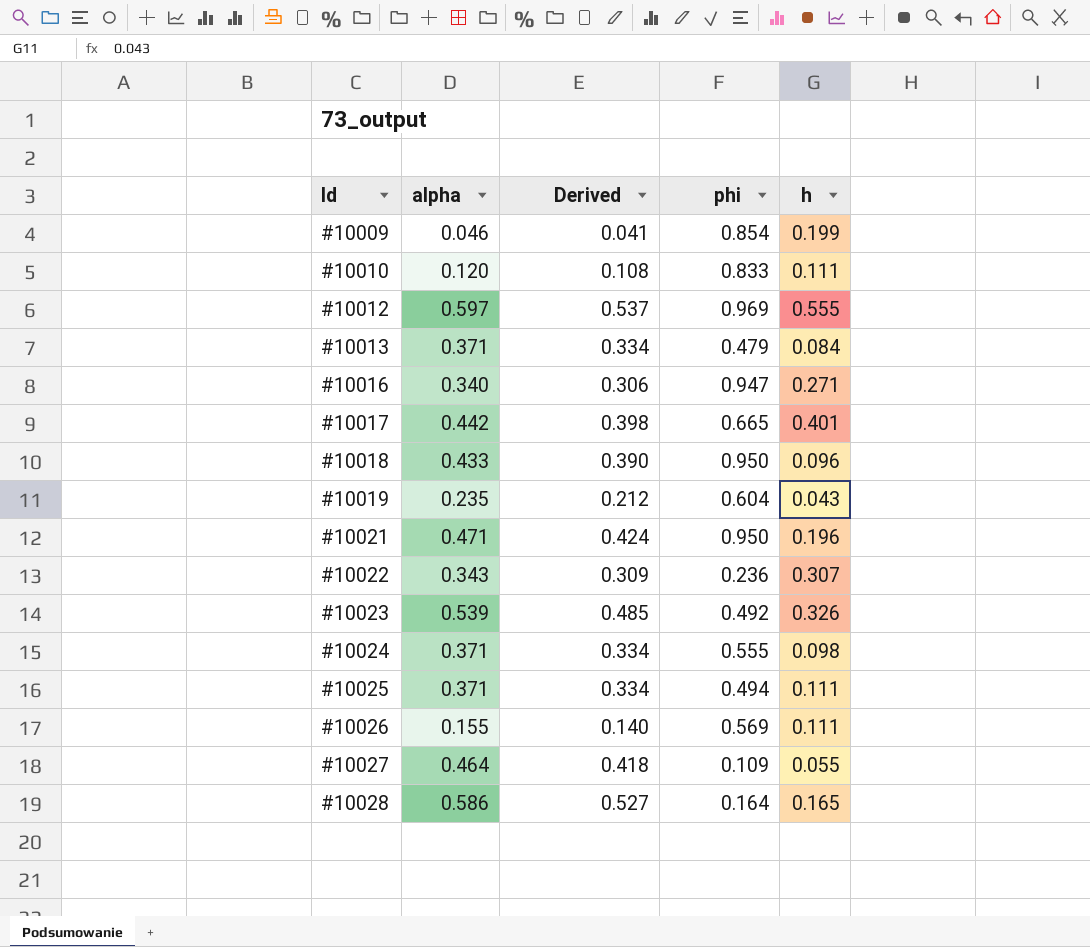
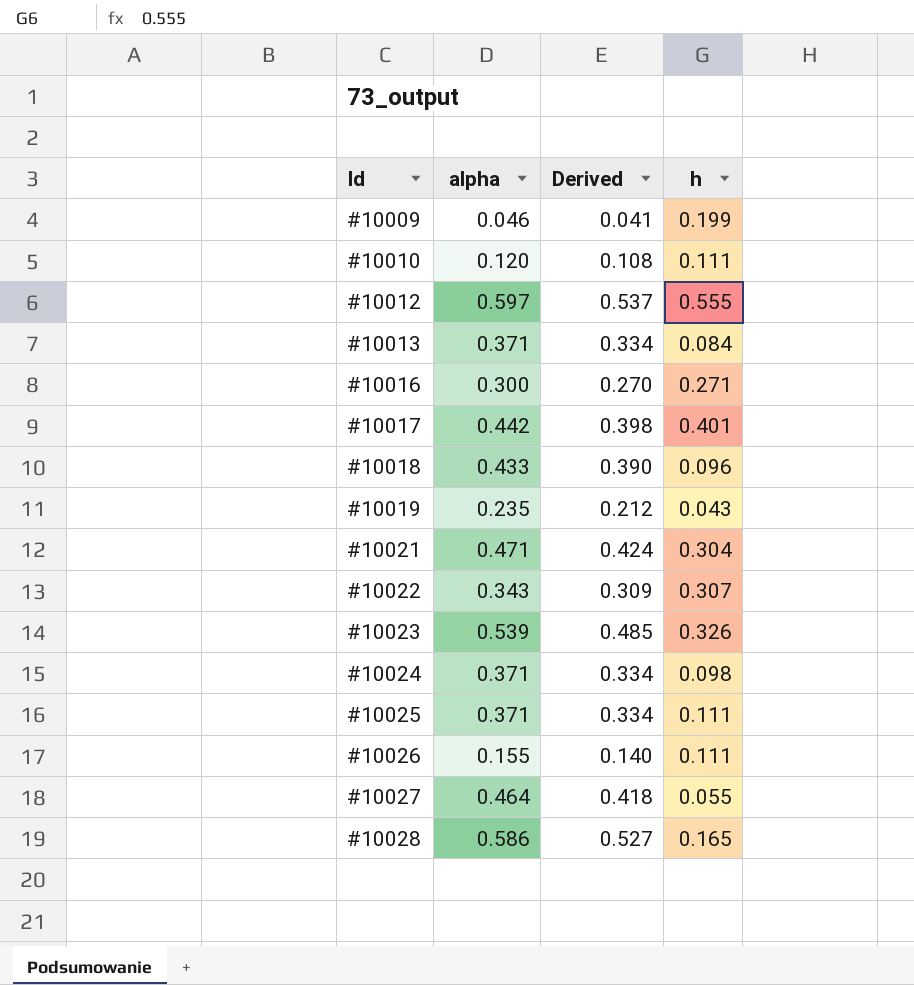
column phi | position: 4 -> none
#10016 | alpha: 0.340 -> 0.300
#10016 | Derived: 0.306 -> 0.270
#10021 | h: 0.196 -> 0.304

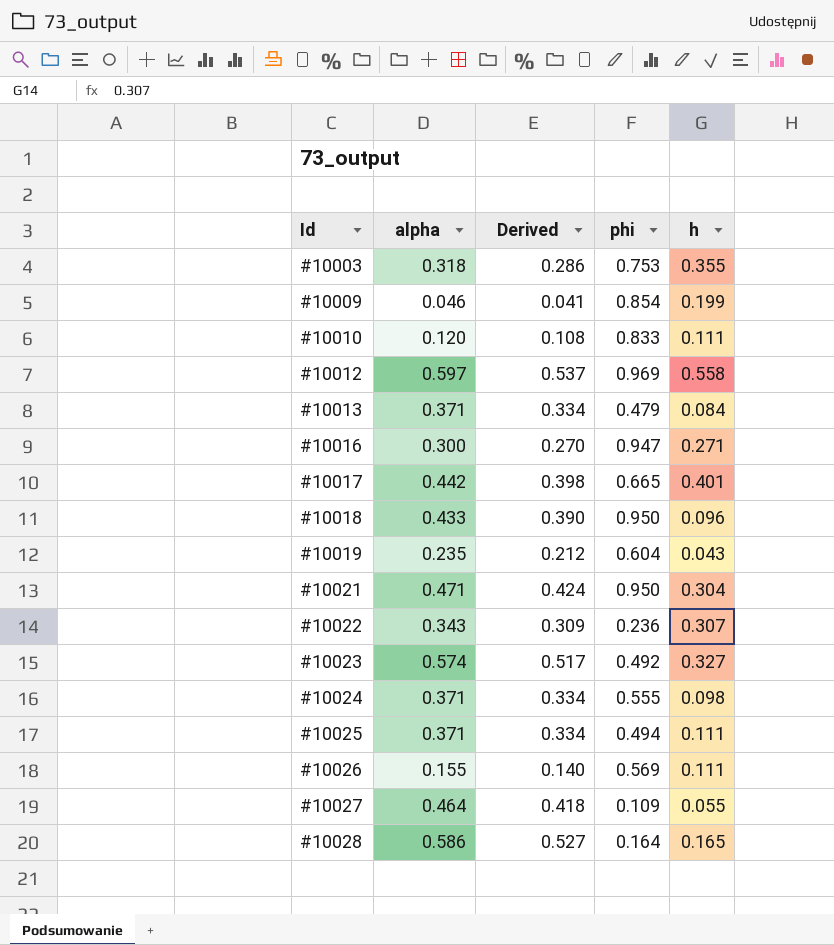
column phi | position: none -> 4
row #10003: none -> 0.318 | 0.286 | 0.753 | 0.355
#10012 | h: 0.555 -> 0.558
#10023 | alpha: 0.539 -> 0.574
#10023 | Derived: 0.485 -> 0.517
#10023 | h: 0.326 -> 0.327

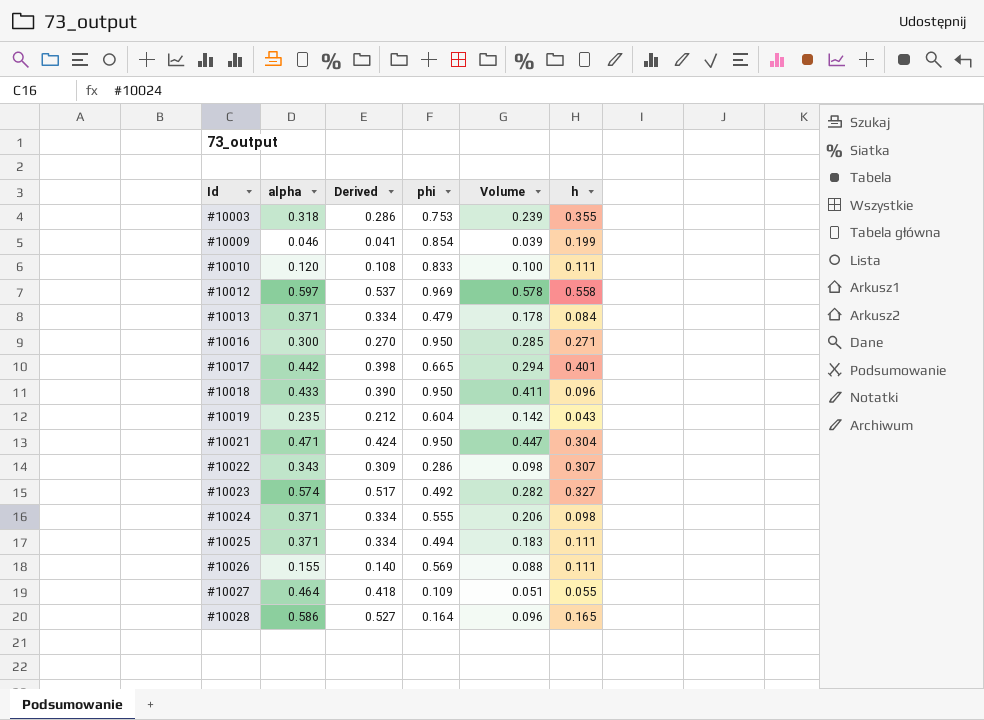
column Volume | formula: none -> [alpha] * [phi]
#10016 | phi: 0.947 -> 0.950
#10022 | phi: 0.236 -> 0.286

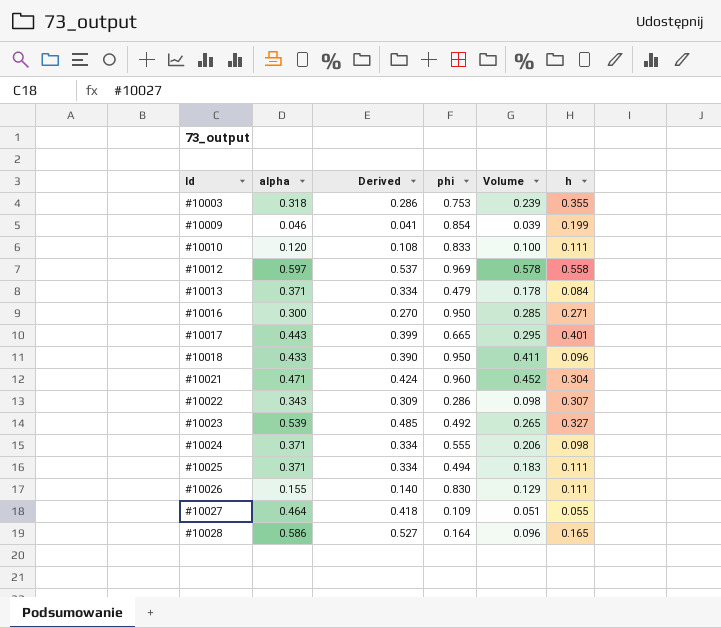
row #10019: 0.235 | 0.212 | 0.604 | 0.142 | 0.043 -> none
#10017 | alpha: 0.442 -> 0.443
#10017 | Derived: 0.398 -> 0.399
#10017 | Volume: 0.294 -> 0.295
#10021 | phi: 0.950 -> 0.960
#10021 | Volume: 0.447 -> 0.452
#10023 | alpha: 0.574 -> 0.539
#10023 | Derived: 0.517 -> 0.485
#10023 | Volume: 0.282 -> 0.265
#10026 | phi: 0.569 -> 0.830
#10026 | Volume: 0.088 -> 0.129

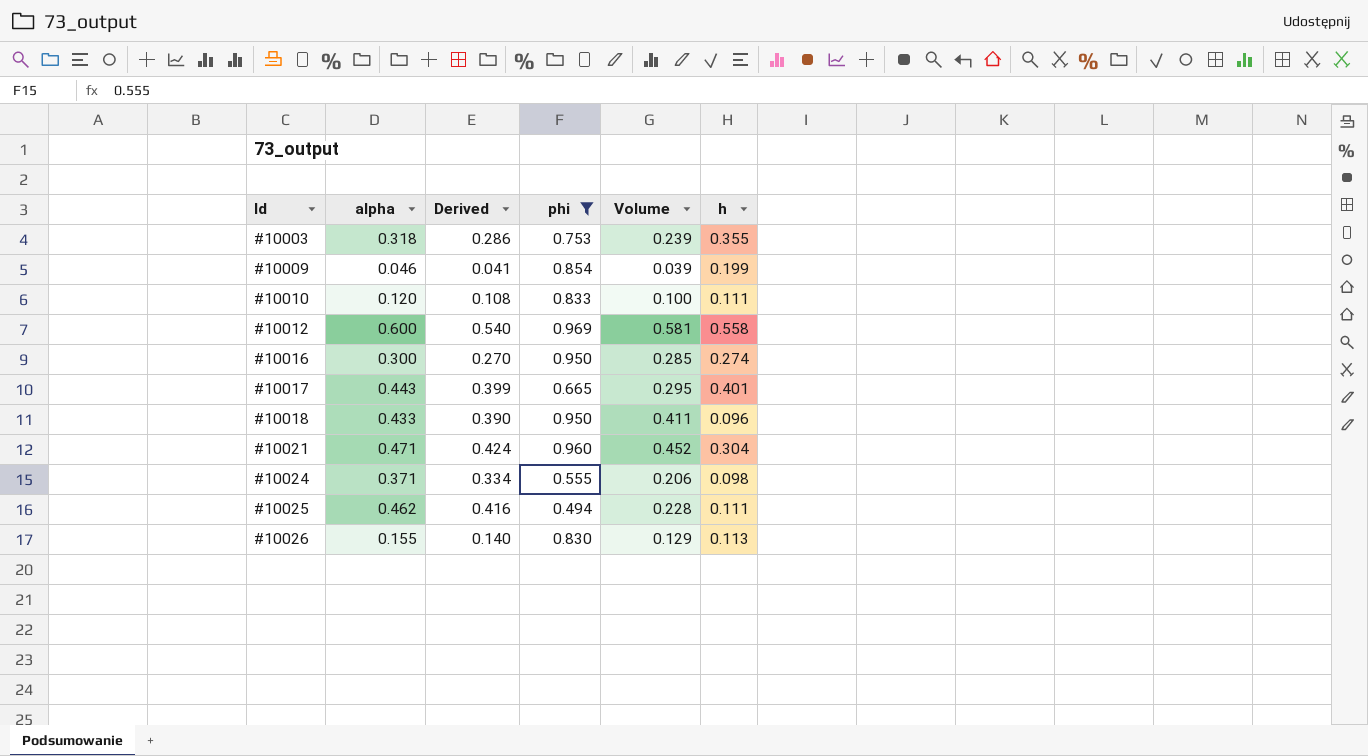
filter: none -> phi >= 0.494
#10012 | alpha: 0.597 -> 0.600
#10012 | Derived: 0.537 -> 0.540
#10012 | Volume: 0.578 -> 0.581
#10016 | h: 0.271 -> 0.274
#10025 | alpha: 0.371 -> 0.462
#10025 | Derived: 0.334 -> 0.416
#10025 | Volume: 0.183 -> 0.228
#10026 | h: 0.111 -> 0.113

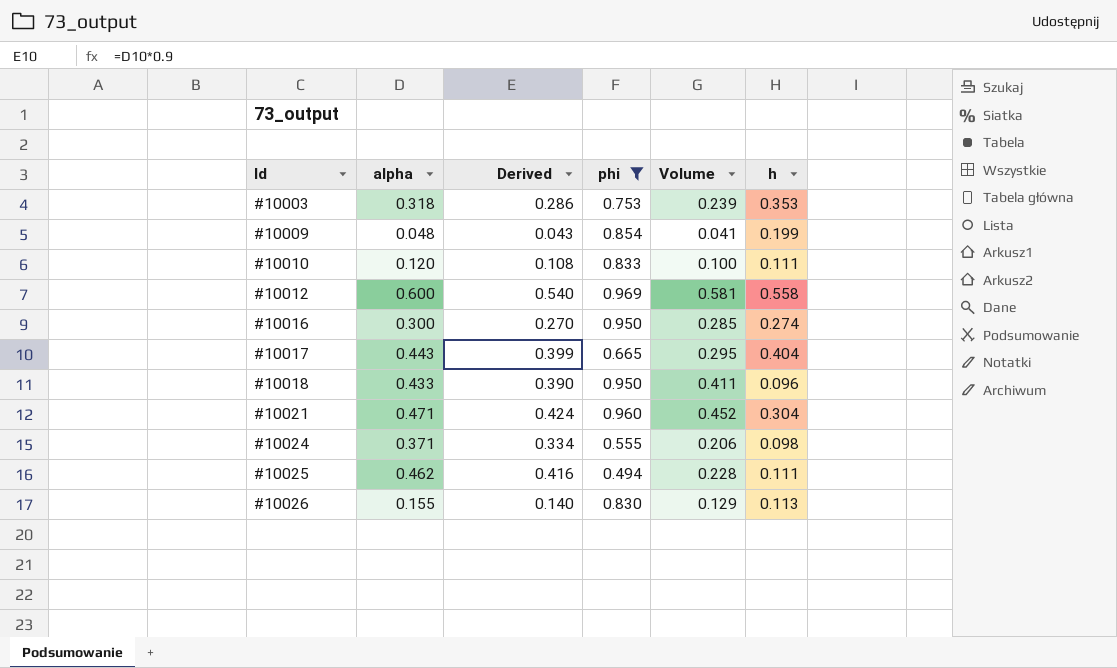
#10003 | h: 0.355 -> 0.353
#10009 | alpha: 0.046 -> 0.048
#10009 | Derived: 0.041 -> 0.043
#10009 | Volume: 0.039 -> 0.041
#10017 | h: 0.401 -> 0.404

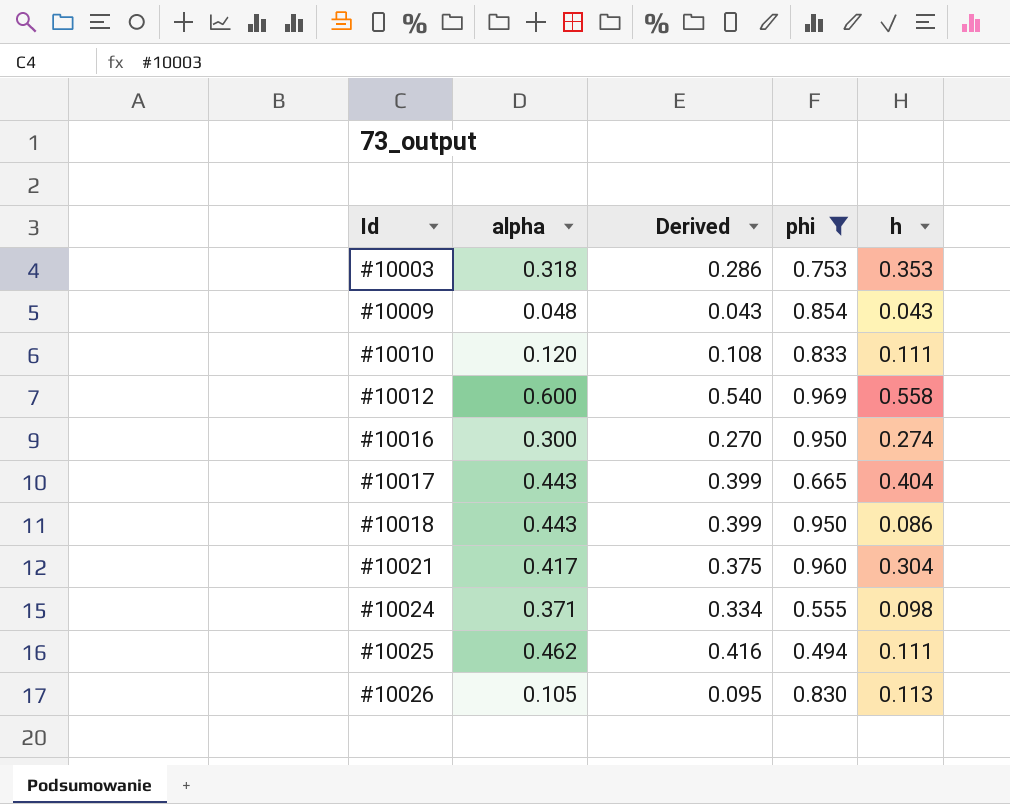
column Volume | formula: [alpha] * [phi] -> none
#10009 | h: 0.199 -> 0.043
#10018 | alpha: 0.433 -> 0.443
#10018 | Derived: 0.390 -> 0.399
#10018 | h: 0.096 -> 0.086
#10021 | alpha: 0.471 -> 0.417
#10021 | Derived: 0.424 -> 0.375
#10026 | alpha: 0.155 -> 0.105
#10026 | Derived: 0.140 -> 0.095

